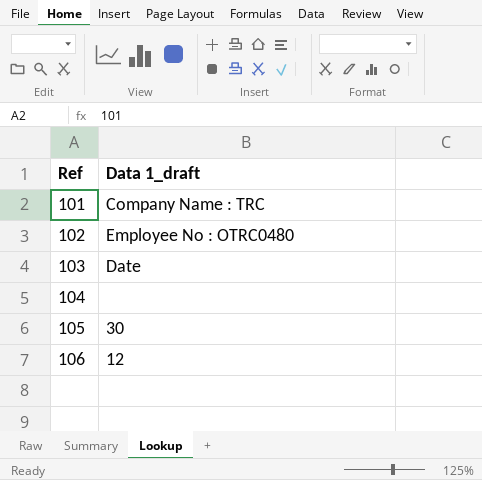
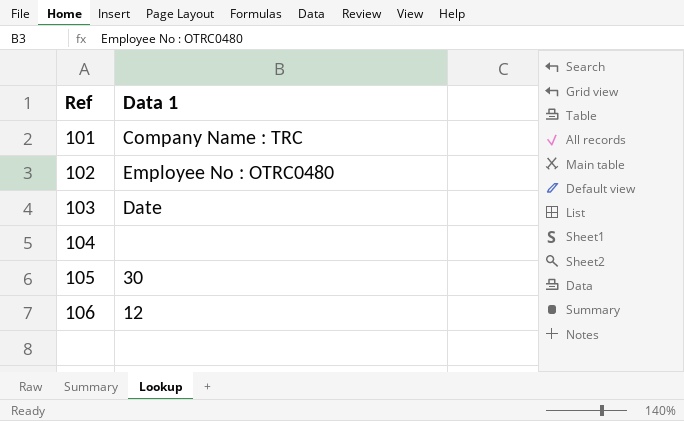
column name: Data 1_draft -> Data 1

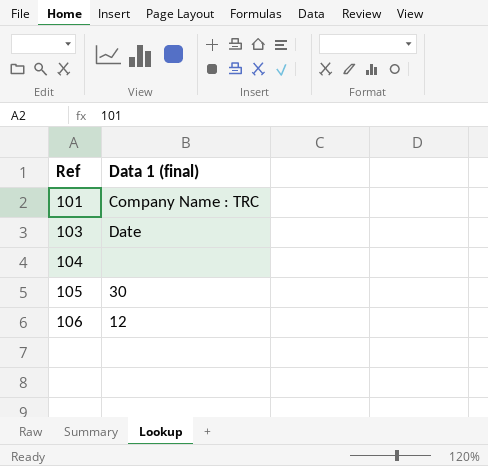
column name: Data 1 -> Data 1 (final)
row 102: Employee No : OTRC0480 -> none

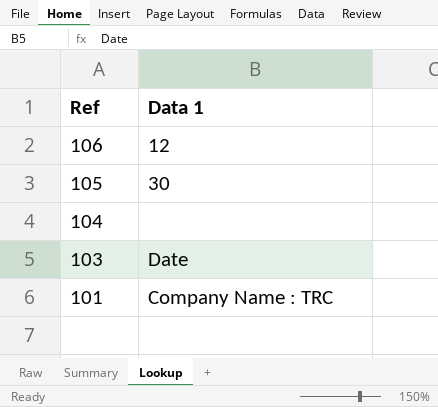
row order: Ref ascending -> Ref descending
column name: Data 1 (final) -> Data 1

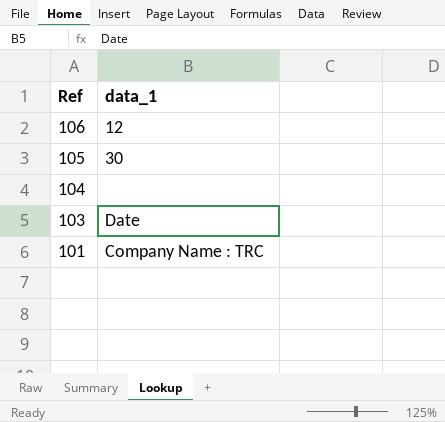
column name: Data 1 -> data_1

